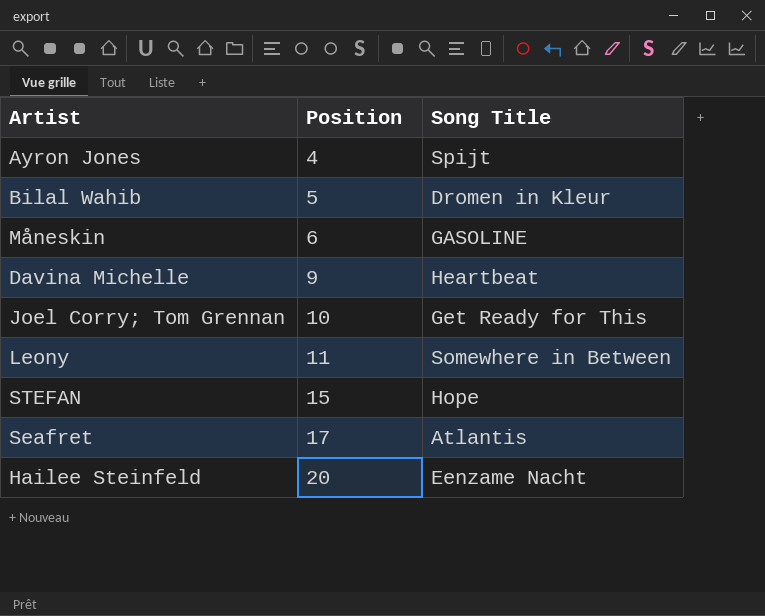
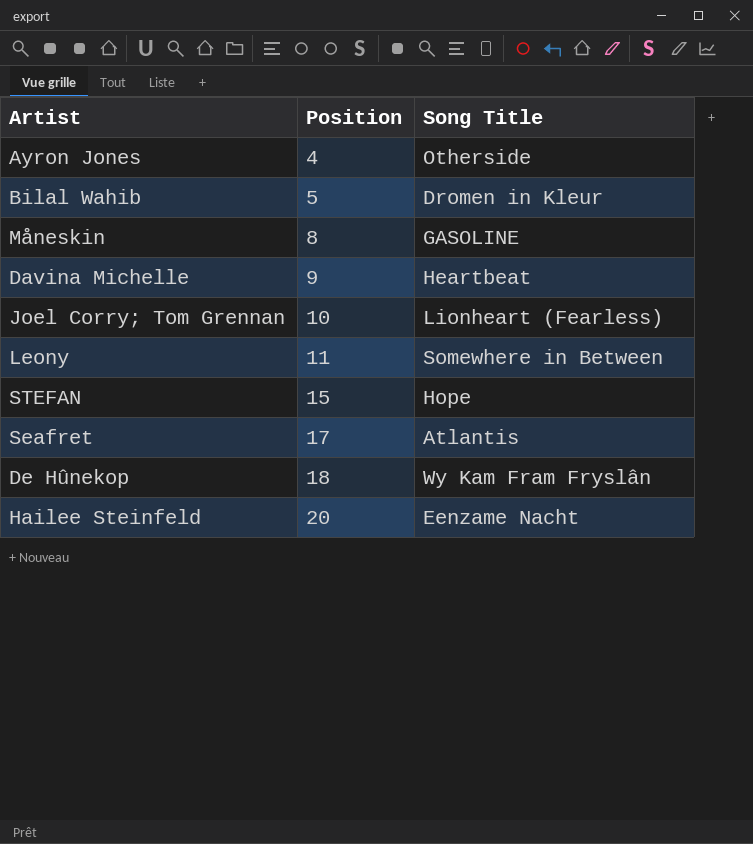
Ayron Jones | Song Title: Spijt -> Otherside
Måneskin | Position: 6 -> 8
Joel Corry; Tom Grennan | Song Title: Get Ready for This -> Lionheart (Fearless)
row De Hûnekop: none -> 18 | Wy Kam Fram Fryslân

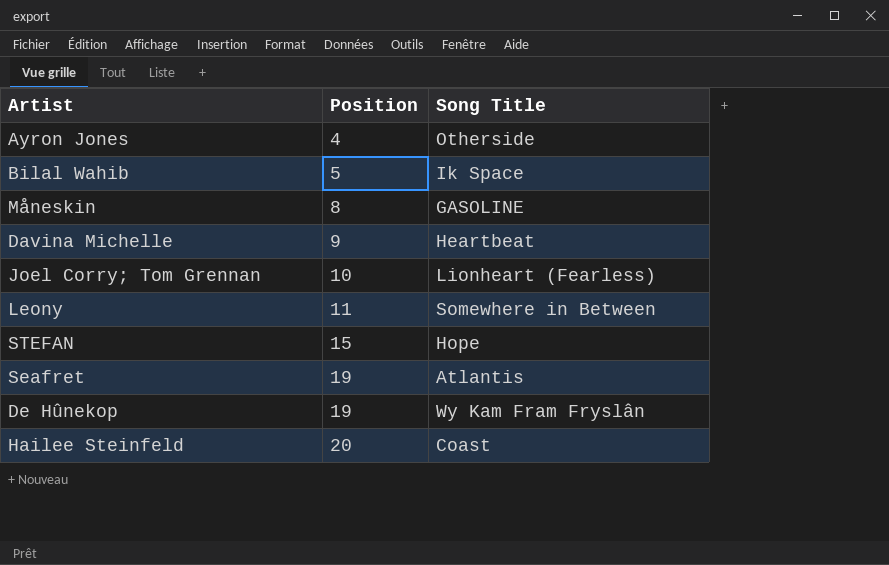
Bilal Wahib | Song Title: Dromen in Kleur -> Ik Space
Seafret | Position: 17 -> 19
De Hûnekop | Position: 18 -> 19
Hailee Steinfeld | Song Title: Eenzame Nacht -> Coast

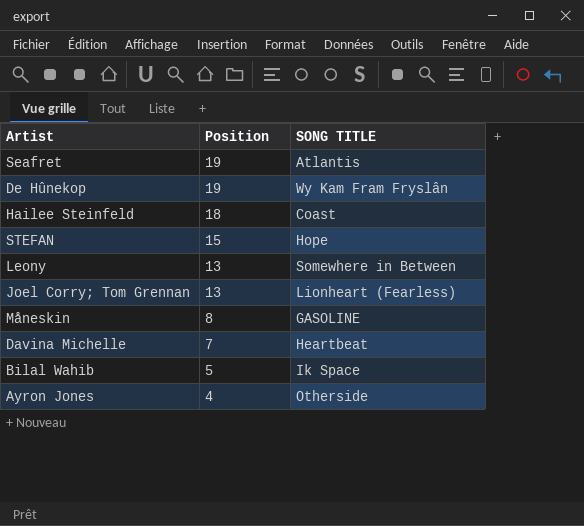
row order: Position ascending -> Position descending
column name: Song Title -> SONG TITLE
Hailee Steinfeld | Position: 20 -> 18
Leony | Position: 11 -> 13
Joel Corry; Tom Grennan | Position: 10 -> 13
Davina Michelle | Position: 9 -> 7

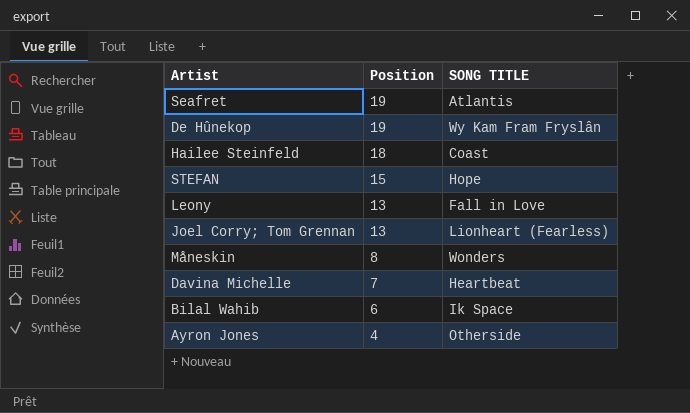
Leony | SONG TITLE: Somewhere in Between -> Fall in Love
Måneskin | SONG TITLE: GASOLINE -> Wonders
Bilal Wahib | Position: 5 -> 6

